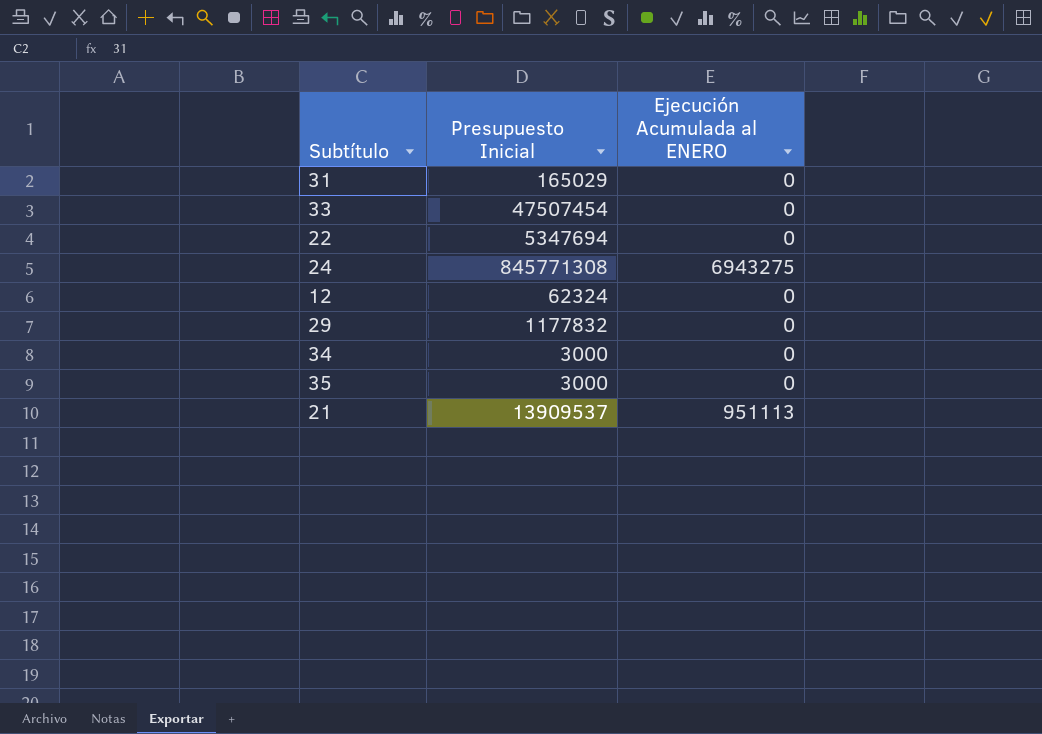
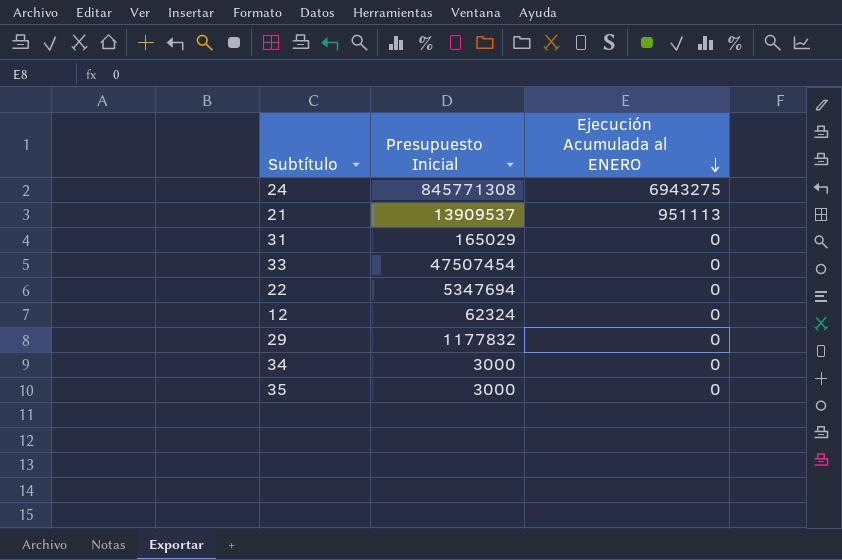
row order: none -> Ejecución Acumulada al ENERO descending

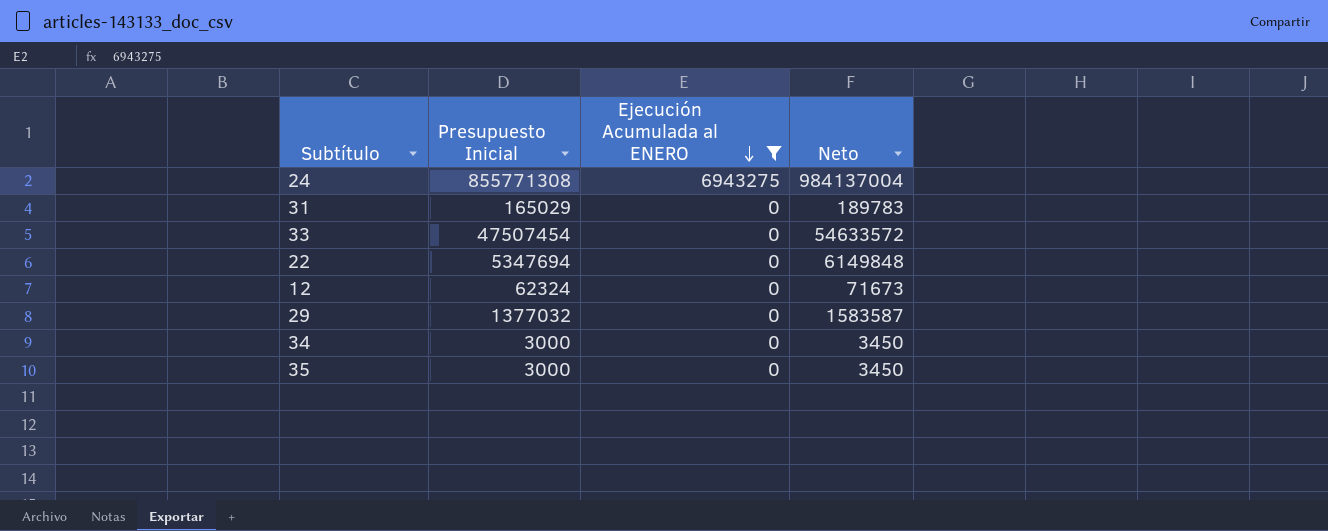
filter: none -> Ejecución Acumulada al ENERO != 951113
column Neto | formula: none -> [Presupuesto Inicial] * 1,15
24 | Presupuesto Inicial: 845771308 -> 855771308
29 | Presupuesto Inicial: 1177832 -> 1377032

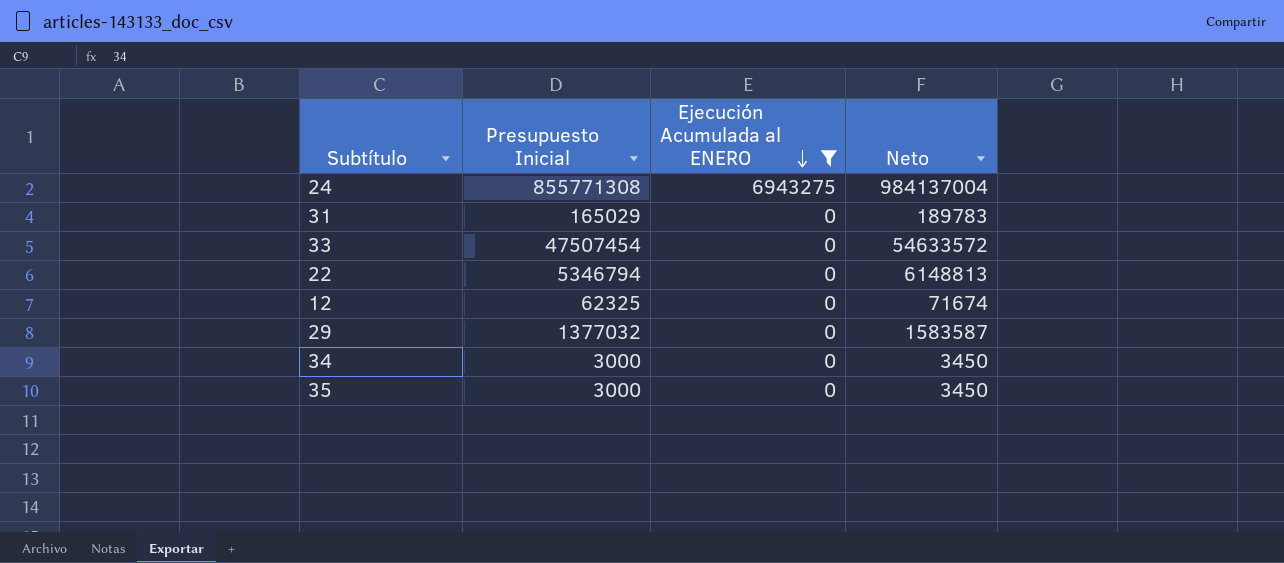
22 | Presupuesto Inicial: 5347694 -> 5346794
22 | Neto: 6149848 -> 6148813
12 | Presupuesto Inicial: 62324 -> 62325
12 | Neto: 71673 -> 71674

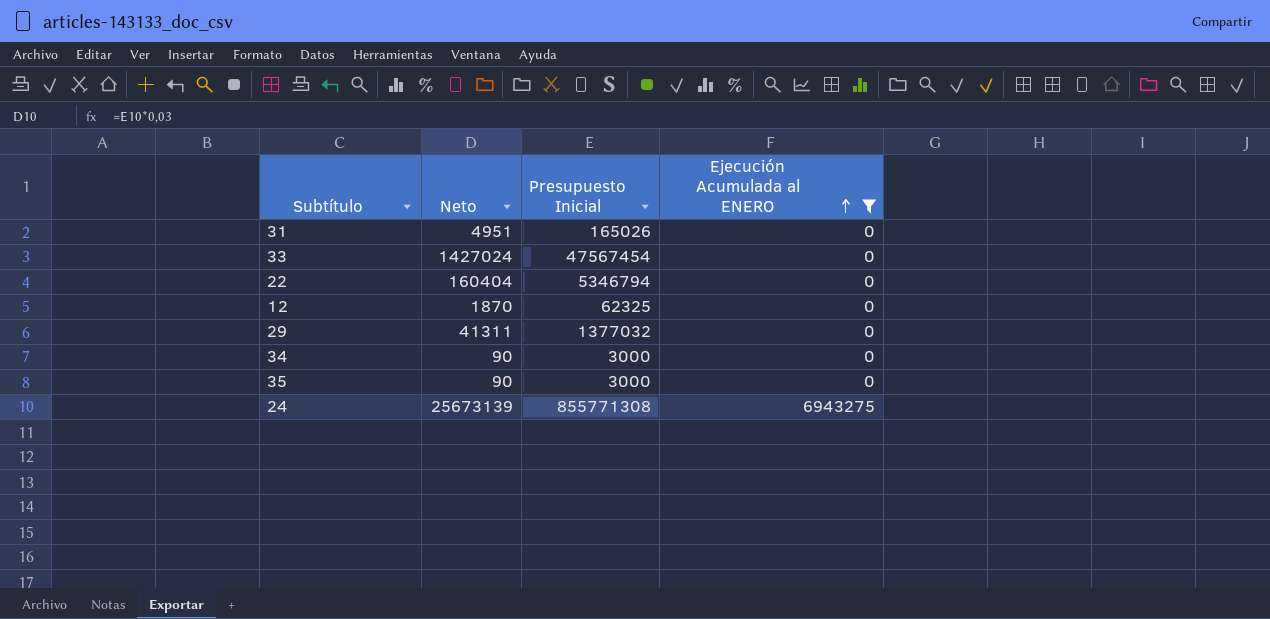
row order: Ejecución Acumulada al ENERO descending -> Ejecución Acumulada al ENERO ascending
column Neto | formula: [Presupuesto Inicial] * 1,15 -> [Presupuesto Inicial] * 0,03
column Neto | position: 4 -> 2
31 | Presupuesto Inicial: 165029 -> 165026
33 | Presupuesto Inicial: 47507454 -> 47567454

